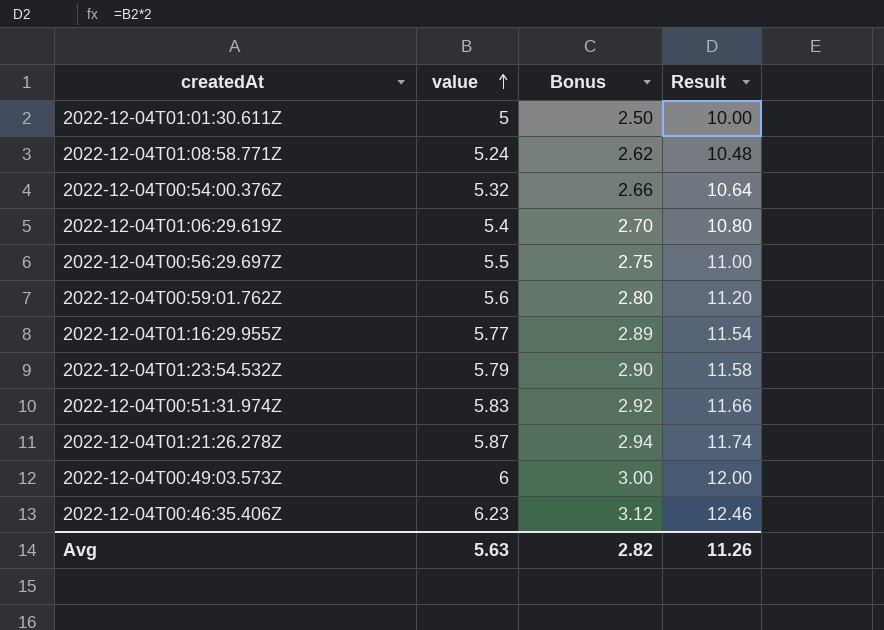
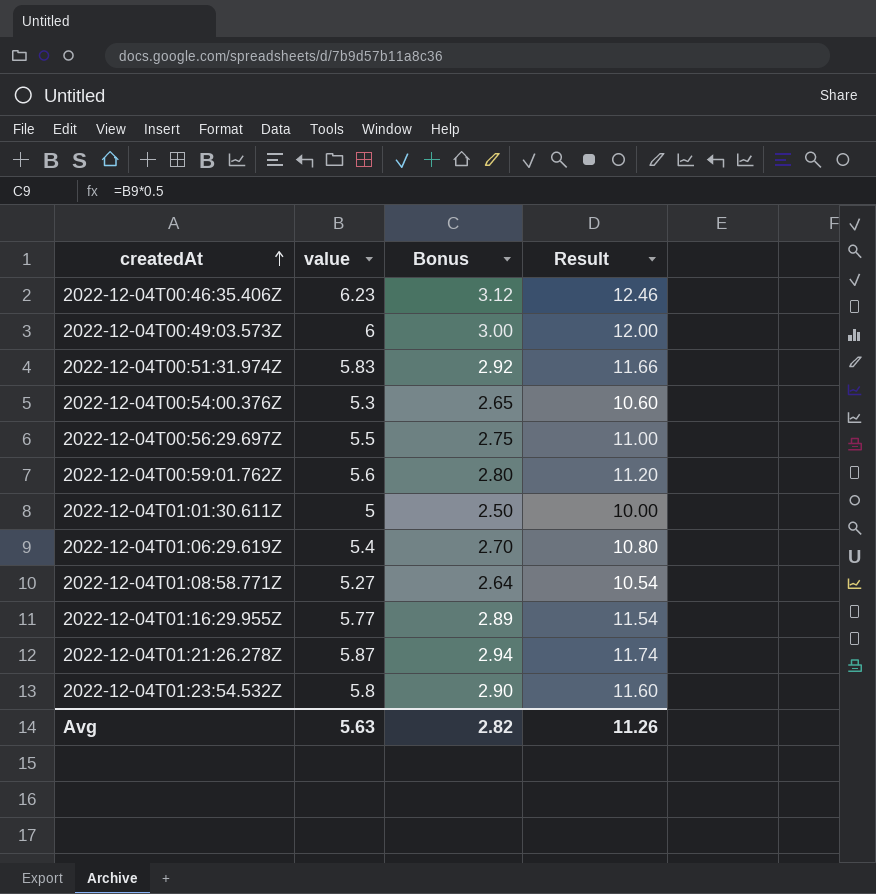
row order: value ascending -> createdAt ascending
2022-12-04T00:54:00.376Z | value: 5.32 -> 5.3
2022-12-04T00:54:00.376Z | Bonus: 2.66 -> 2.65
2022-12-04T00:54:00.376Z | Result: 10.64 -> 10.60
2022-12-04T01:08:58.771Z | value: 5.24 -> 5.27
2022-12-04T01:08:58.771Z | Bonus: 2.62 -> 2.64
2022-12-04T01:08:58.771Z | Result: 10.48 -> 10.54
2022-12-04T01:23:54.532Z | value: 5.79 -> 5.8
2022-12-04T01:23:54.532Z | Result: 11.58 -> 11.60

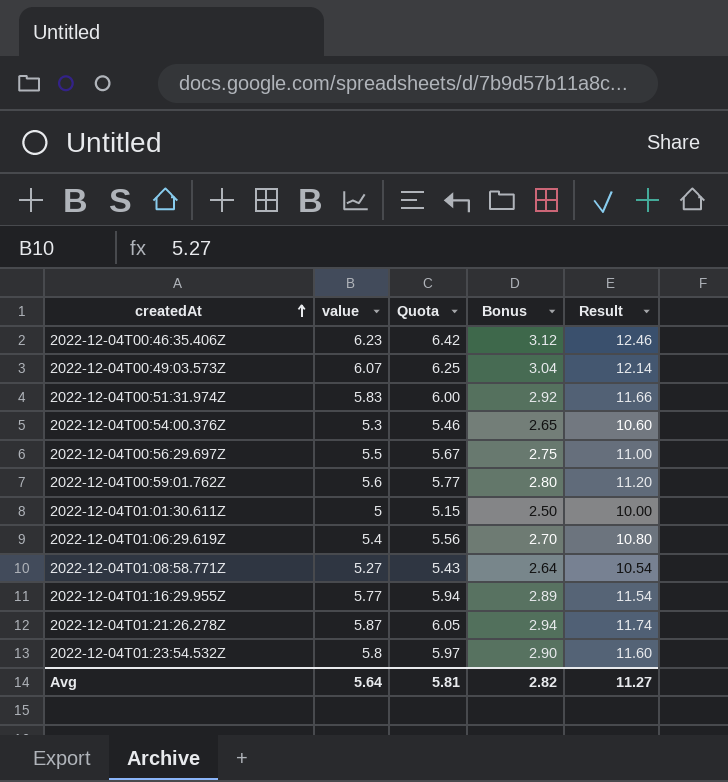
column Quota | formula: none -> [value] * 1.03
2022-12-04T00:49:03.573Z | value: 6 -> 6.07
2022-12-04T00:49:03.573Z | Bonus: 3.00 -> 3.04
2022-12-04T00:49:03.573Z | Result: 12.00 -> 12.14
Avg | value: 5.63 -> 5.64
Avg | Result: 11.26 -> 11.27

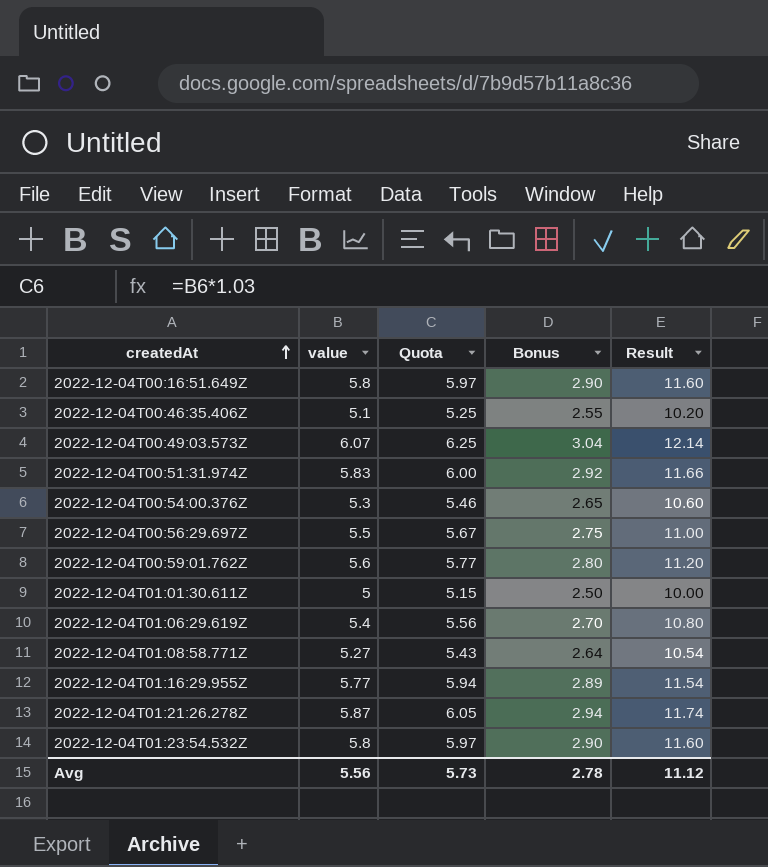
row 2022-12-04T00:16:51.649Z: none -> 5.8 | 5.97 | 2.90 | 11.60
2022-12-04T00:46:35.406Z | value: 6.23 -> 5.1
2022-12-04T00:46:35.406Z | Quota: 6.42 -> 5.25
2022-12-04T00:46:35.406Z | Bonus: 3.12 -> 2.55
2022-12-04T00:46:35.406Z | Result: 12.46 -> 10.20
Avg | value: 5.64 -> 5.56
Avg | Quota: 5.81 -> 5.73
Avg | Bonus: 2.82 -> 2.78
Avg | Result: 11.27 -> 11.12

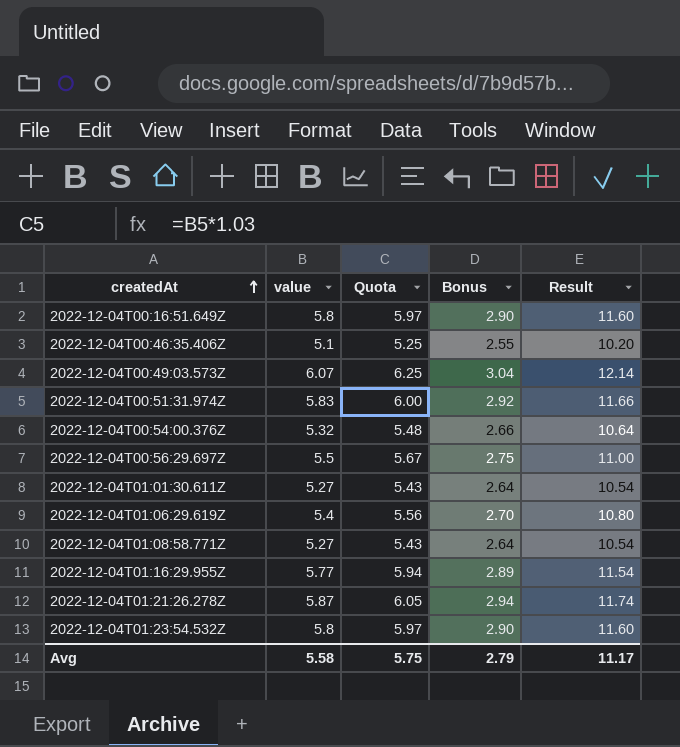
row 2022-12-04T00:59:01.762Z: 5.6 | 5.77 | 2.80 | 11.20 -> none
2022-12-04T00:54:00.376Z | value: 5.3 -> 5.32
2022-12-04T00:54:00.376Z | Quota: 5.46 -> 5.48
2022-12-04T00:54:00.376Z | Bonus: 2.65 -> 2.66
2022-12-04T00:54:00.376Z | Result: 10.60 -> 10.64
2022-12-04T01:01:30.611Z | value: 5 -> 5.27
2022-12-04T01:01:30.611Z | Quota: 5.15 -> 5.43
2022-12-04T01:01:30.611Z | Bonus: 2.50 -> 2.64
2022-12-04T01:01:30.611Z | Result: 10.00 -> 10.54
Avg | value: 5.56 -> 5.58
Avg | Quota: 5.73 -> 5.75
Avg | Bonus: 2.78 -> 2.79
Avg | Result: 11.12 -> 11.17

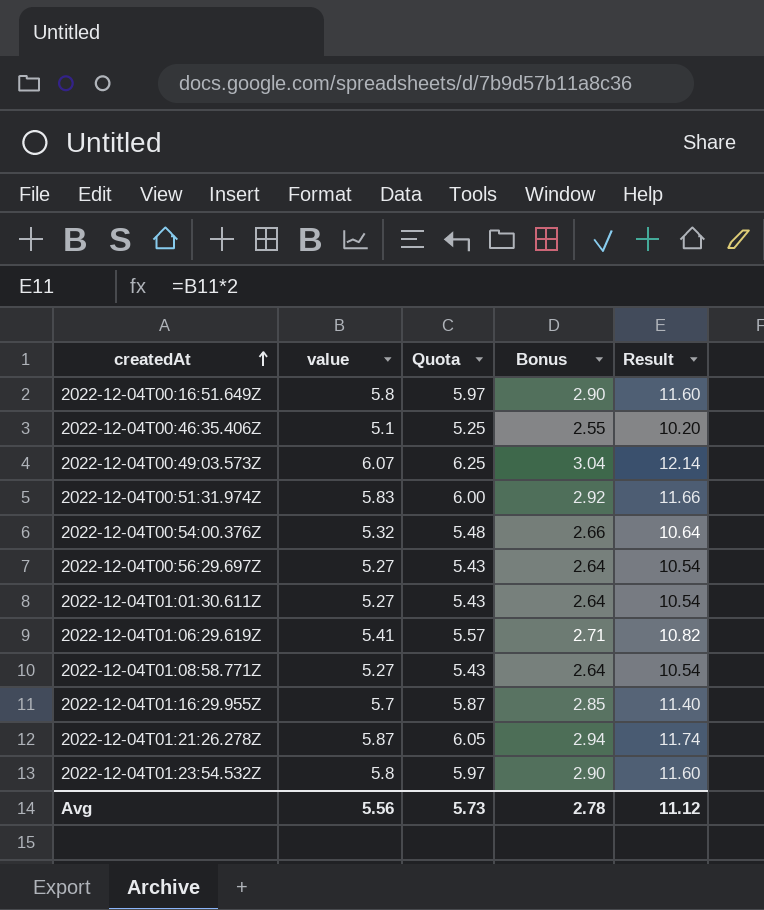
2022-12-04T00:56:29.697Z | value: 5.5 -> 5.27
2022-12-04T00:56:29.697Z | Quota: 5.67 -> 5.43
2022-12-04T00:56:29.697Z | Bonus: 2.75 -> 2.64
2022-12-04T00:56:29.697Z | Result: 11.00 -> 10.54
2022-12-04T01:06:29.619Z | value: 5.4 -> 5.41
2022-12-04T01:06:29.619Z | Quota: 5.56 -> 5.57
2022-12-04T01:06:29.619Z | Bonus: 2.70 -> 2.71
2022-12-04T01:06:29.619Z | Result: 10.80 -> 10.82
2022-12-04T01:16:29.955Z | value: 5.77 -> 5.7
2022-12-04T01:16:29.955Z | Quota: 5.94 -> 5.87
2022-12-04T01:16:29.955Z | Bonus: 2.89 -> 2.85
2022-12-04T01:16:29.955Z | Result: 11.54 -> 11.40
Avg | value: 5.58 -> 5.56
Avg | Quota: 5.75 -> 5.73
Avg | Bonus: 2.79 -> 2.78
Avg | Result: 11.17 -> 11.12

